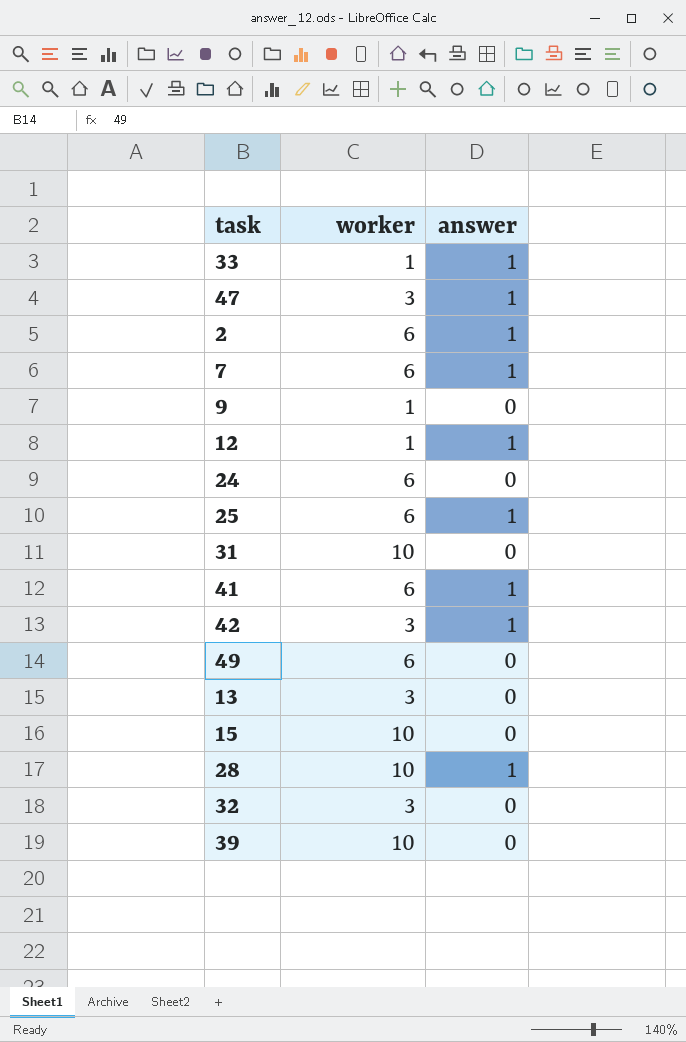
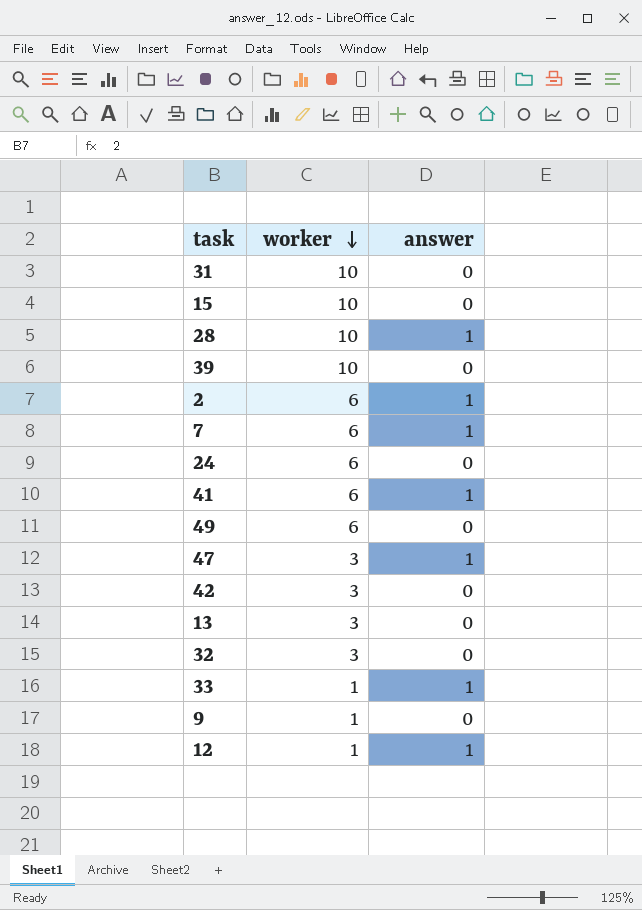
row order: none -> worker descending
row 25: 6 | 1 -> none
42 | answer: 1 -> 0

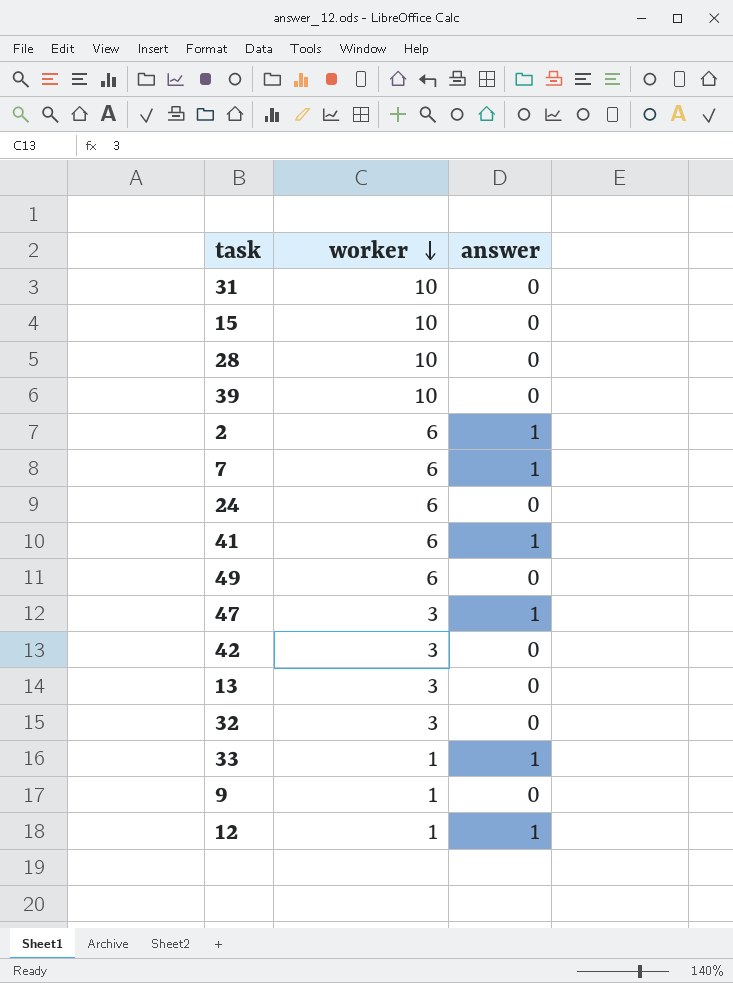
28 | answer: 1 -> 0

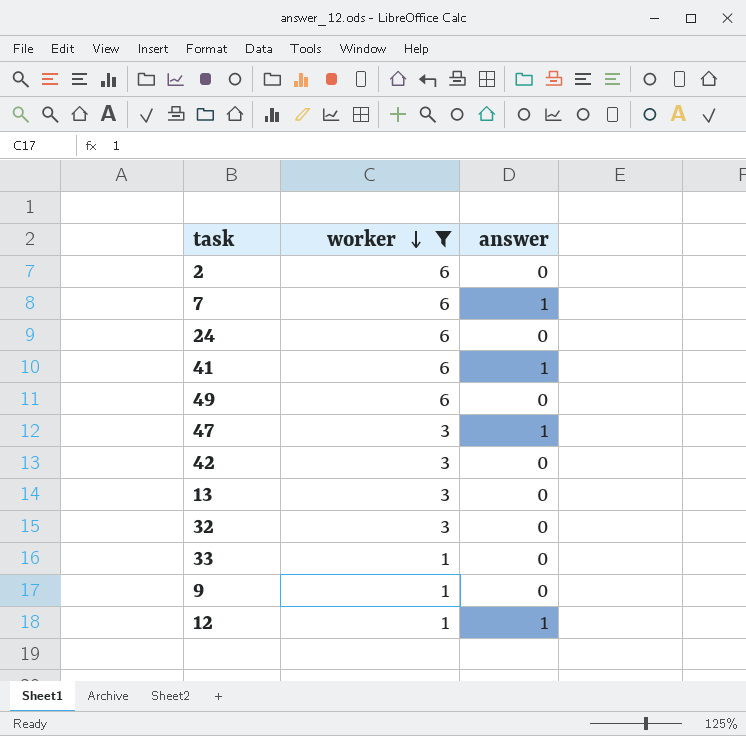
filter: none -> worker != 10
2 | answer: 1 -> 0
33 | answer: 1 -> 0

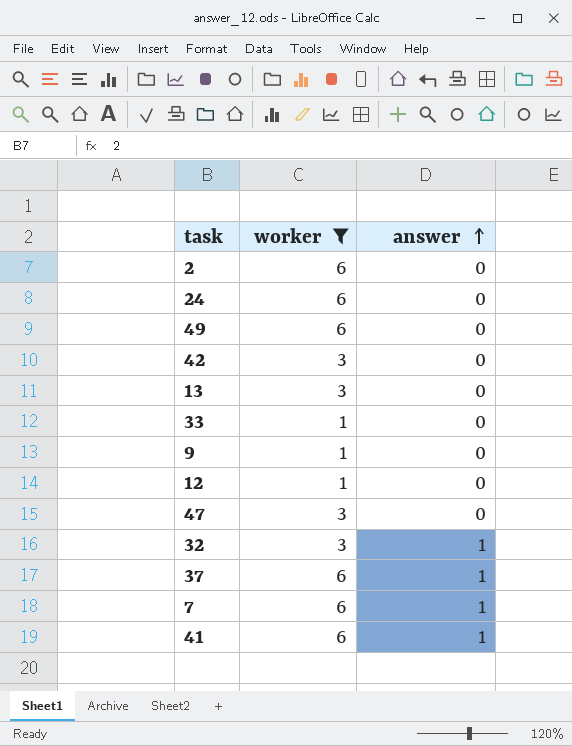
row order: worker descending -> answer ascending
12 | answer: 1 -> 0
47 | answer: 1 -> 0
32 | answer: 0 -> 1
row 37: none -> 6 | 1

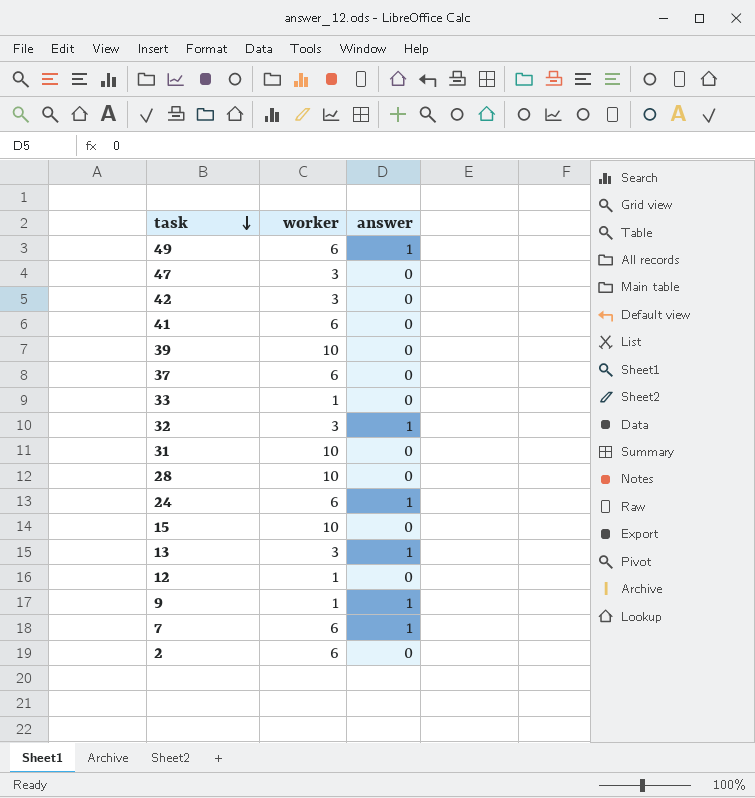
filter: worker != 10 -> none
row order: answer ascending -> task descending
49 | answer: 0 -> 1
41 | answer: 1 -> 0
37 | answer: 1 -> 0
24 | answer: 0 -> 1
13 | answer: 0 -> 1
9 | answer: 0 -> 1

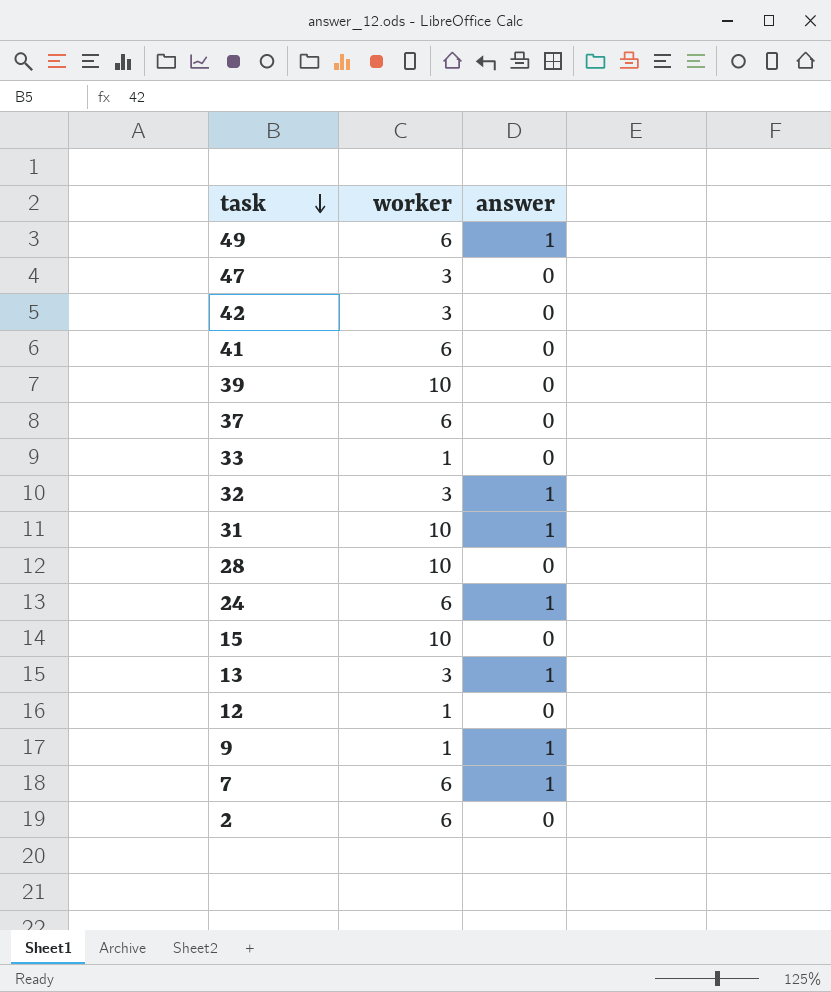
31 | answer: 0 -> 1

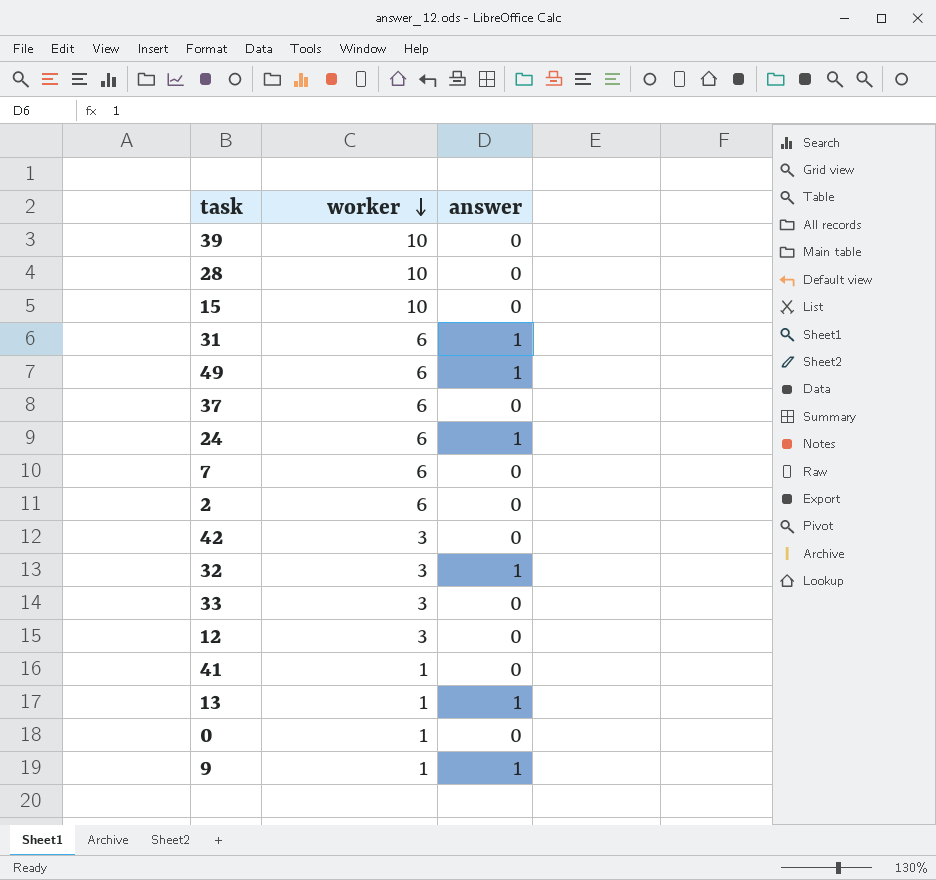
row order: task descending -> worker descending
row 47: 3 | 0 -> none
31 | worker: 10 -> 6
7 | answer: 1 -> 0
33 | worker: 1 -> 3
12 | worker: 1 -> 3
41 | worker: 6 -> 1
13 | worker: 3 -> 1
row 0: none -> 1 | 0

